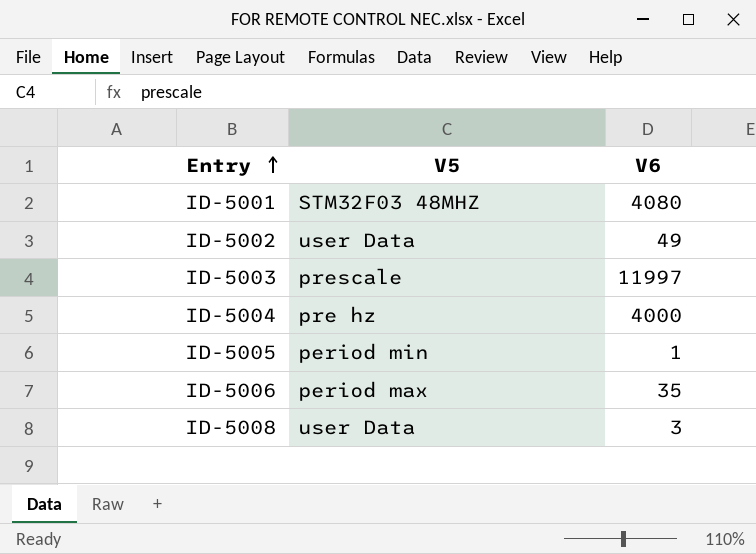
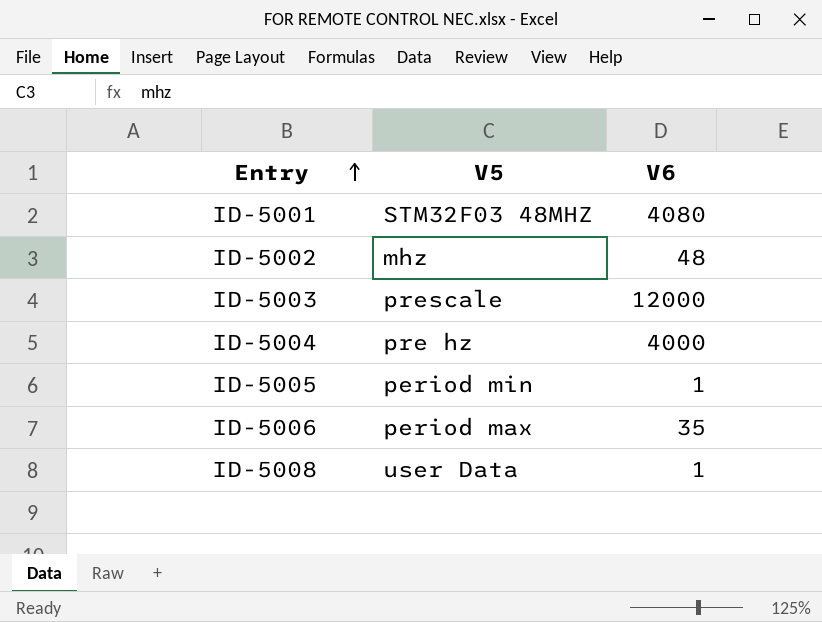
ID-5002 | V5: user Data -> mhz
ID-5002 | V6: 49 -> 48
ID-5003 | V6: 11997 -> 12000
ID-5008 | V6: 3 -> 1

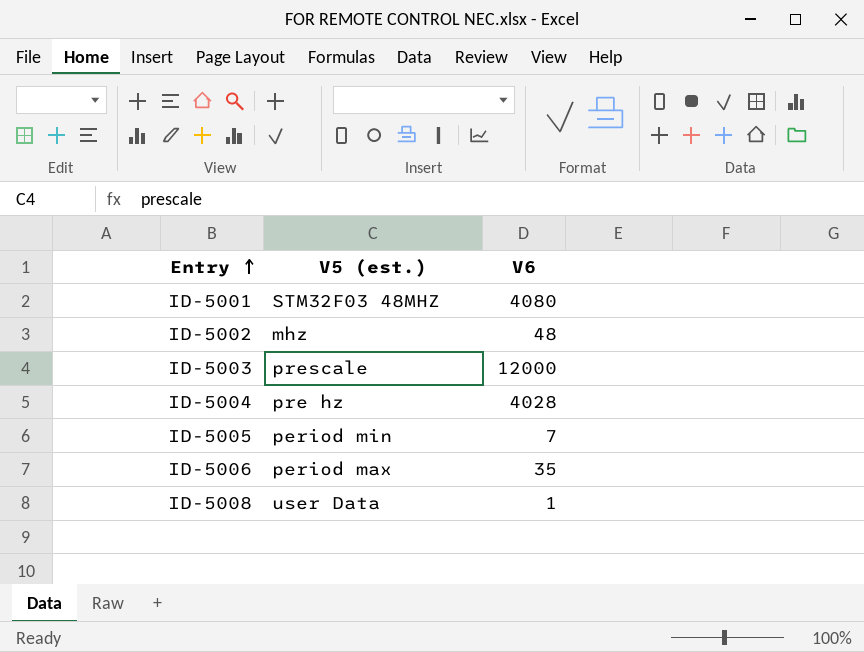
column name: V5 -> V5 (est.)
ID-5004 | V6: 4000 -> 4028
ID-5005 | V6: 1 -> 7

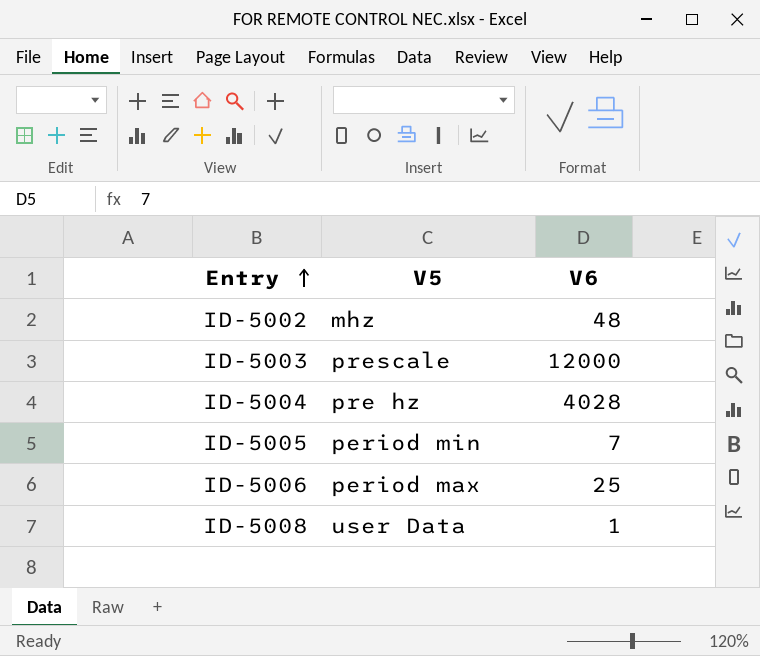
column name: V5 (est.) -> V5
row ID-5001: STM32F03 48MHZ | 4080 -> none
ID-5006 | V6: 35 -> 25

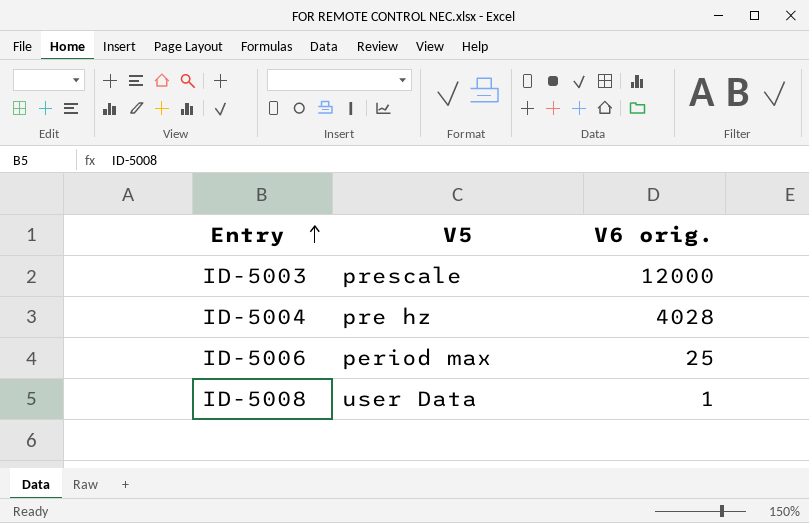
column name: V6 -> V6 orig.
row ID-5002: mhz | 48 -> none
row ID-5005: period min | 7 -> none

